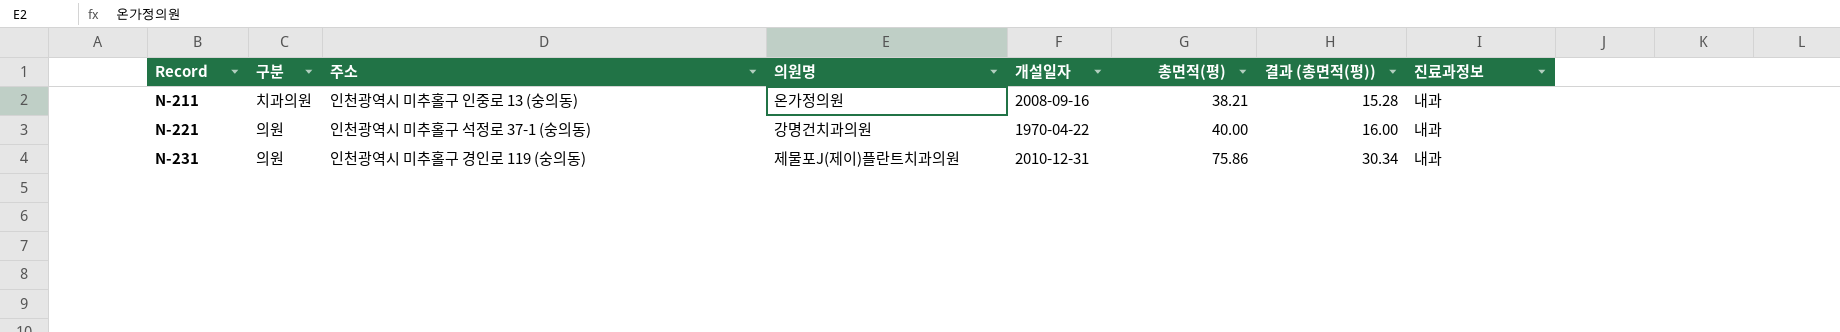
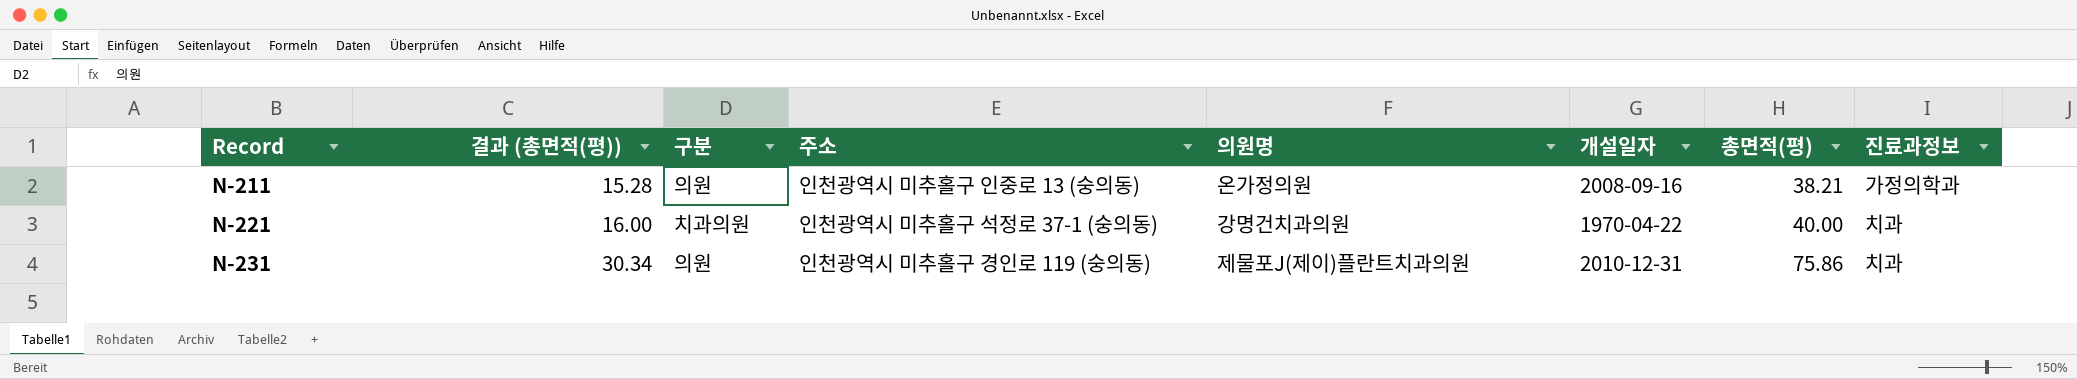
column 결과 (총면적(평)) | position: 7 -> 2
N-211 | 구분: 치과의원 -> 의원
N-211 | 진료과정보: 내과 -> 가정의학과
N-221 | 구분: 의원 -> 치과의원
N-221 | 진료과정보: 내과 -> 치과
N-231 | 진료과정보: 내과 -> 치과

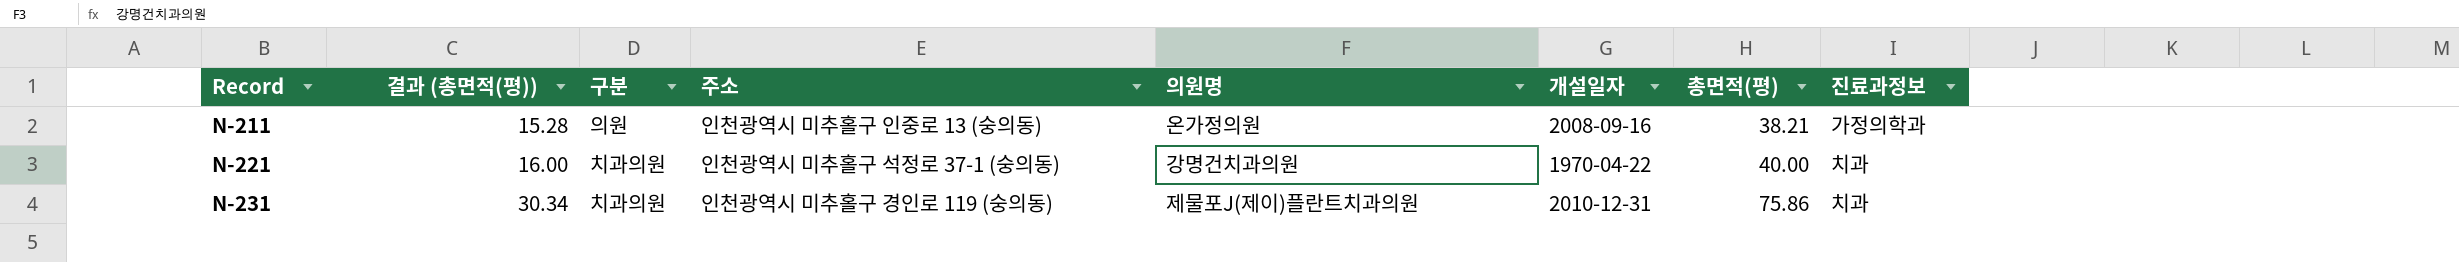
N-231 | 구분: 의원 -> 치과의원

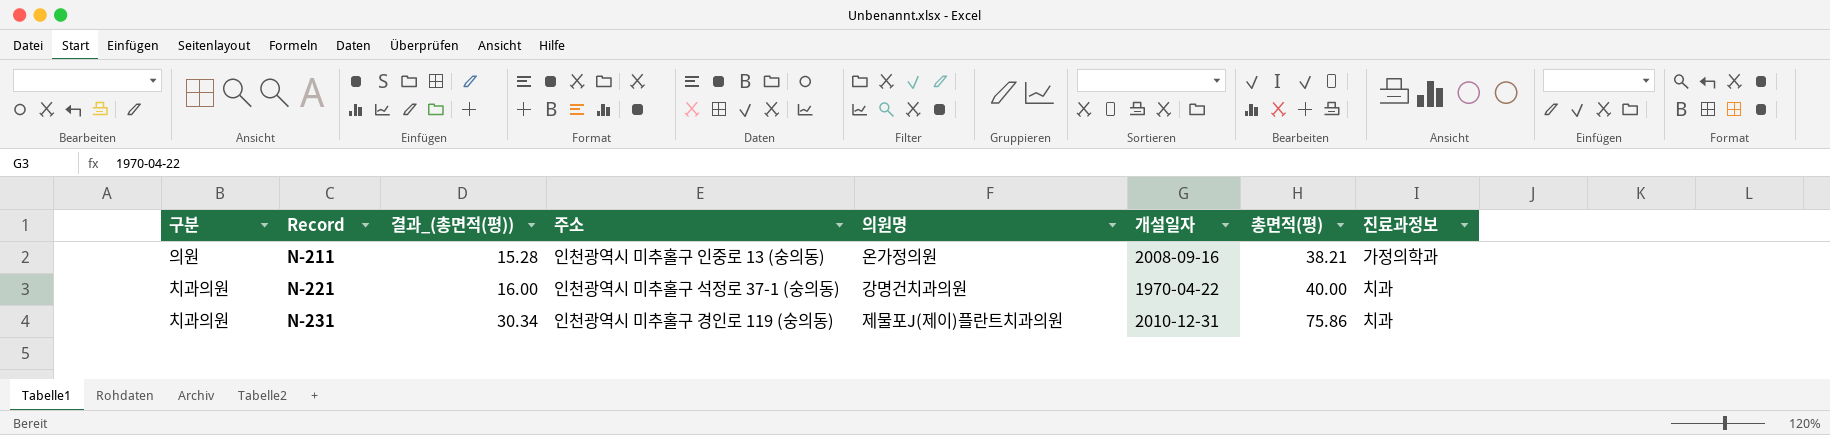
column 구분 | position: 3 -> 1
column name: 결과 (총면적(평)) -> 결과_(총면적(평))

